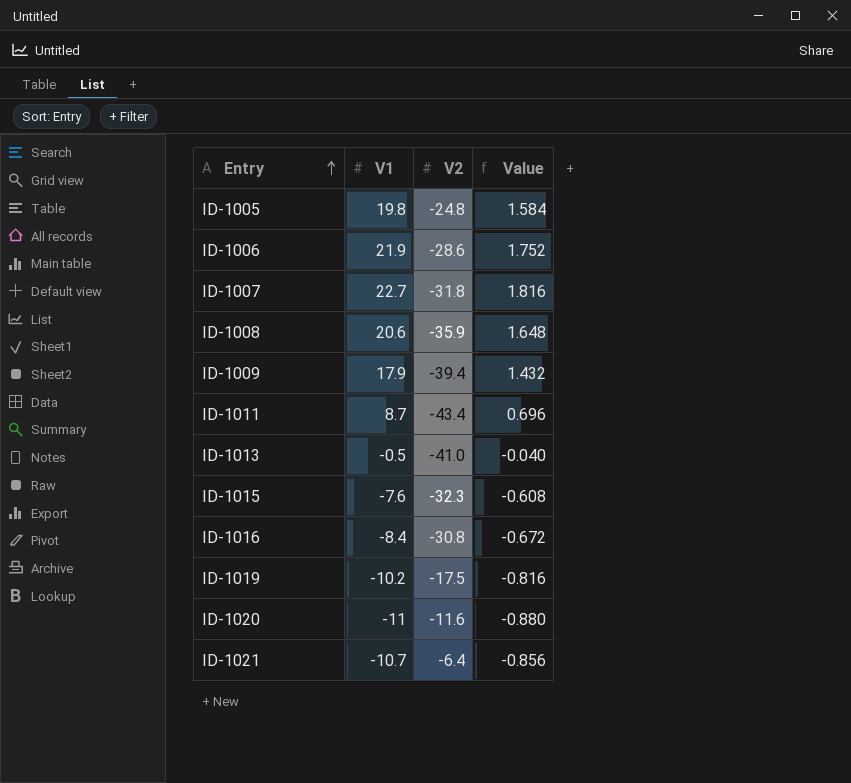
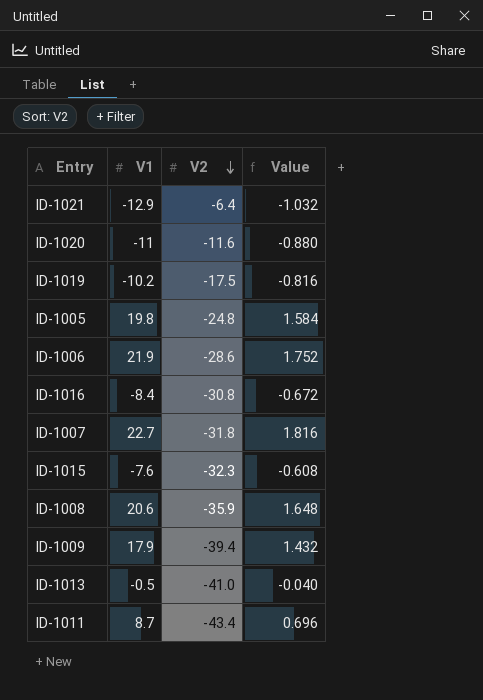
row order: Entry ascending -> V2 descending
ID-1021 | V1: -10.7 -> -12.9
ID-1021 | Value: -0.856 -> -1.032

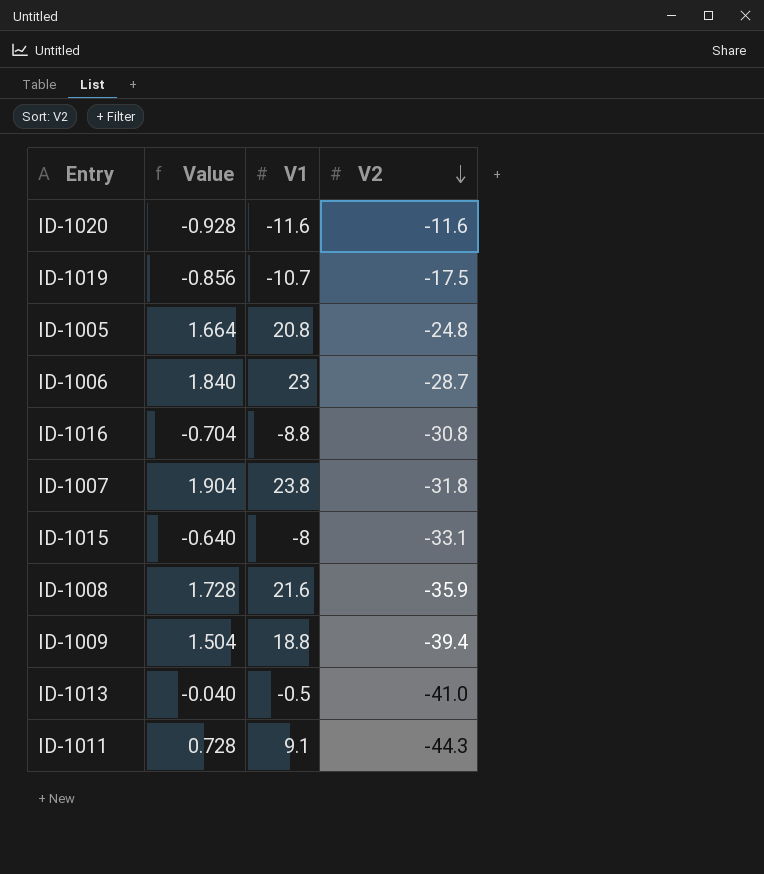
column Value | position: 4 -> 2
row ID-1021: -12.9 | -6.4 | -1.032 -> none
ID-1020 | Value: -0.880 -> -0.928
ID-1020 | V1: -11 -> -11.6
ID-1019 | Value: -0.816 -> -0.856
ID-1019 | V1: -10.2 -> -10.7
ID-1005 | Value: 1.584 -> 1.664
ID-1005 | V1: 19.8 -> 20.8
ID-1006 | Value: 1.752 -> 1.840
ID-1006 | V1: 21.9 -> 23
ID-1006 | V2: -28.6 -> -28.7
ID-1016 | Value: -0.672 -> -0.704
ID-1016 | V1: -8.4 -> -8.8
ID-1007 | Value: 1.816 -> 1.904
ID-1007 | V1: 22.7 -> 23.8
ID-1015 | Value: -0.608 -> -0.640
ID-1015 | V1: -7.6 -> -8
ID-1015 | V2: -32.3 -> -33.1
ID-1008 | Value: 1.648 -> 1.728
ID-1008 | V1: 20.6 -> 21.6
ID-1009 | Value: 1.432 -> 1.504
ID-1009 | V1: 17.9 -> 18.8
ID-1011 | Value: 0.696 -> 0.728
ID-1011 | V1: 8.7 -> 9.1
ID-1011 | V2: -43.4 -> -44.3

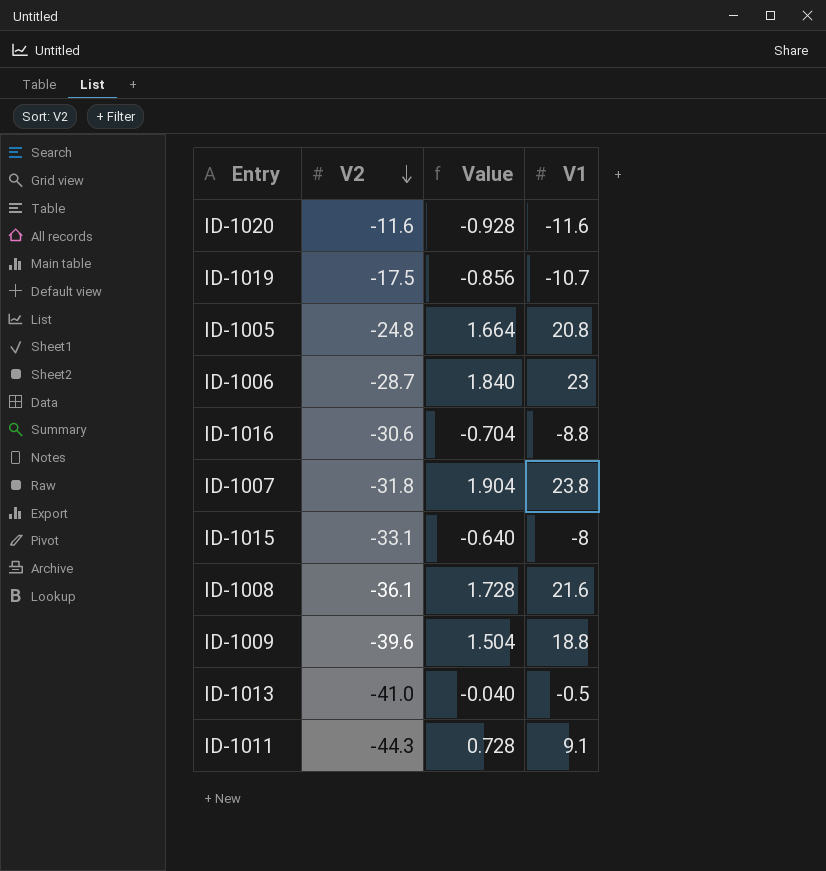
column V2 | position: 4 -> 2
ID-1016 | V2: -30.8 -> -30.6
ID-1008 | V2: -35.9 -> -36.1
ID-1009 | V2: -39.4 -> -39.6

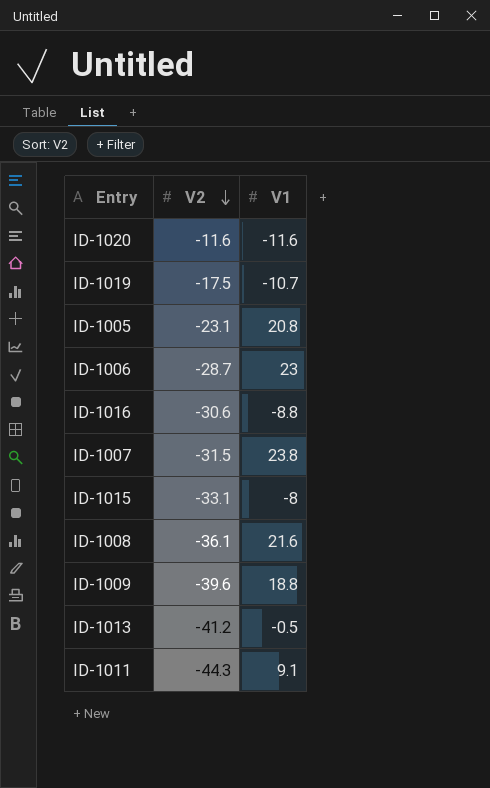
column Value | formula: [V1] * 0.08 -> none
ID-1005 | V2: -24.8 -> -23.1
ID-1007 | V2: -31.8 -> -31.5
ID-1013 | V2: -41.0 -> -41.2

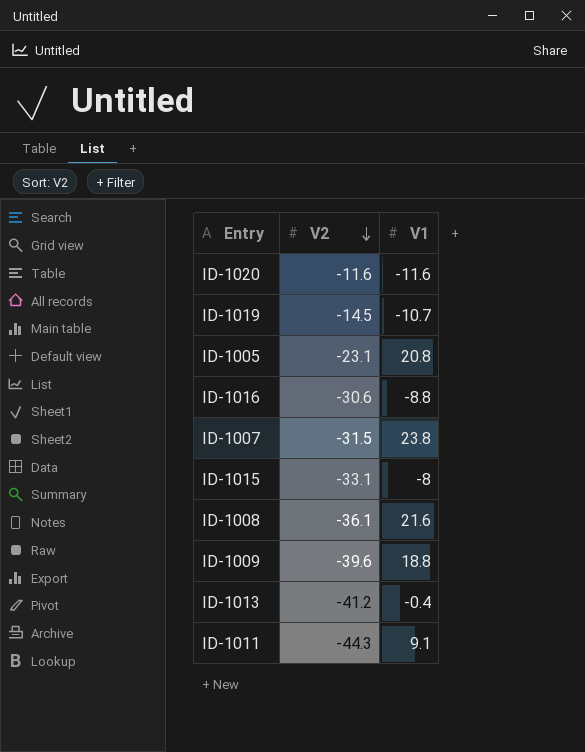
row ID-1006: -28.7 | 23 -> none
ID-1019 | V2: -17.5 -> -14.5
ID-1013 | V1: -0.5 -> -0.4

